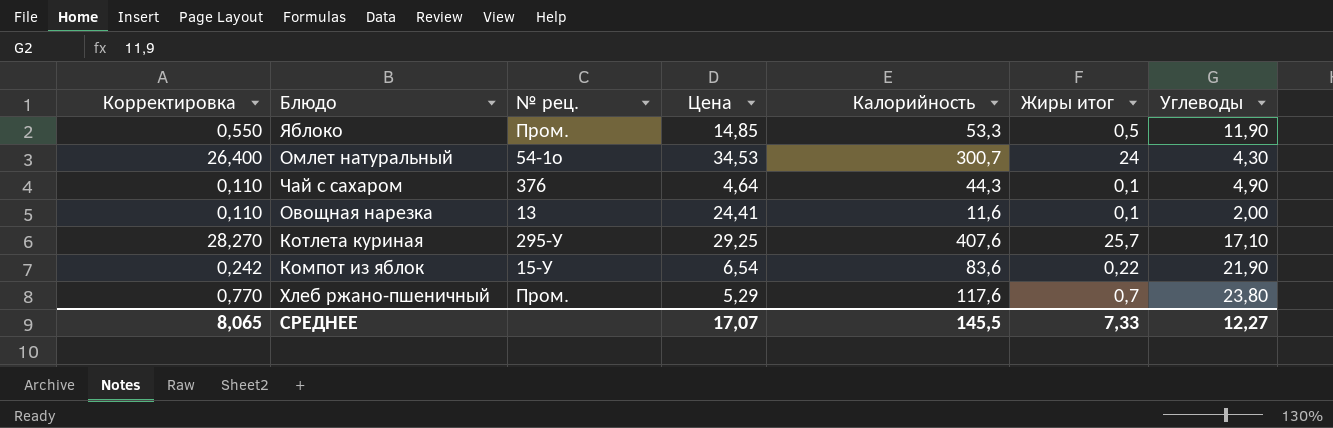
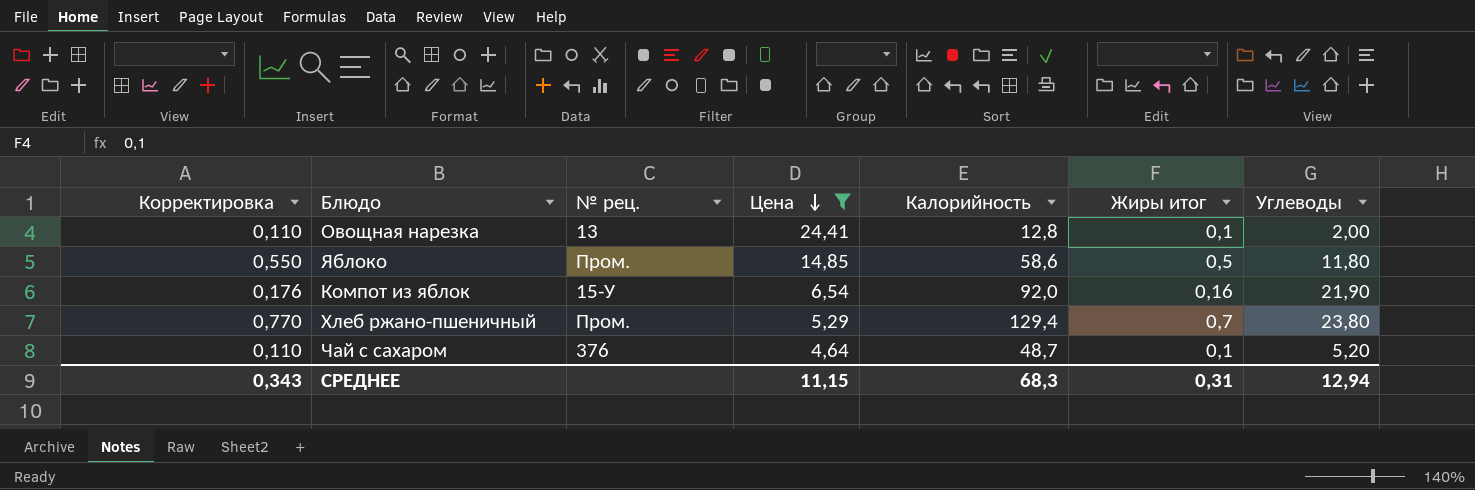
filter: none -> Цена <= 24,41
row order: none -> Цена descending
Овощная нарезка | Калорийность: 11,6 -> 12,8
Яблоко | Калорийность: 53,3 -> 58,6
Яблоко | Углеводы: 11,90 -> 11,80
Компот из яблок | Корректировка: 0,242 -> 0,176
Компот из яблок | Калорийность: 83,6 -> 92,0
Компот из яблок | Жиры итог: 0,22 -> 0,16
Хлеб ржано-пшеничный | Калорийность: 117,6 -> 129,4
Чай с сахаром | Калорийность: 44,3 -> 48,7
Чай с сахаром | Углеводы: 4,90 -> 5,20
СРЕДНЕЕ | Корректировка: 8,065 -> 0,343
СРЕДНЕЕ | Цена: 17,07 -> 11,15
СРЕДНЕЕ | Калорийность: 145,5 -> 68,3
СРЕДНЕЕ | Жиры итог: 7,33 -> 0,31
СРЕДНЕЕ | Углеводы: 12,27 -> 12,94

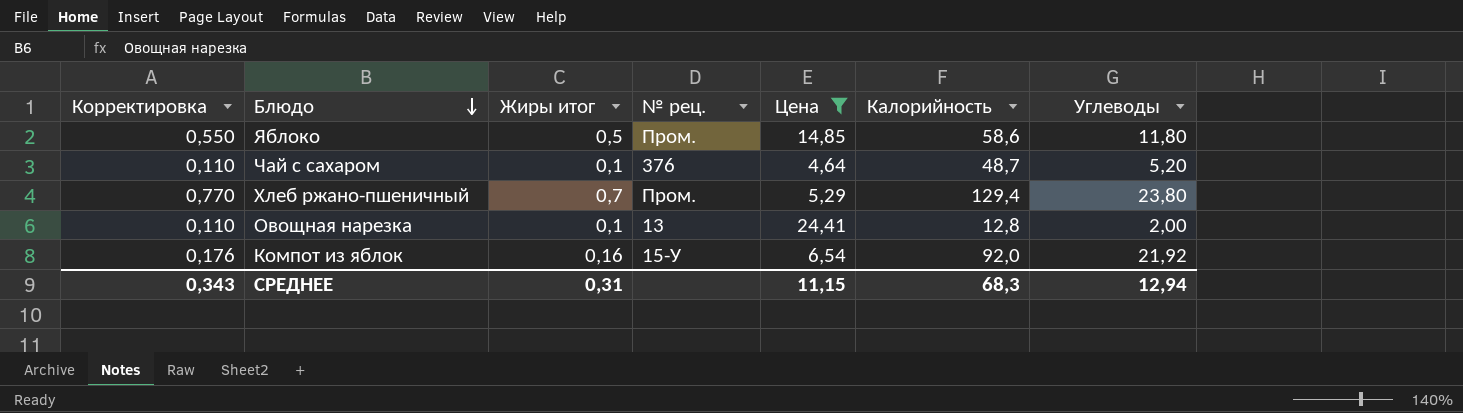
row order: Цена descending -> Блюдо descending
column Жиры итог | position: 6 -> 3
Компот из яблок | Углеводы: 21,90 -> 21,92

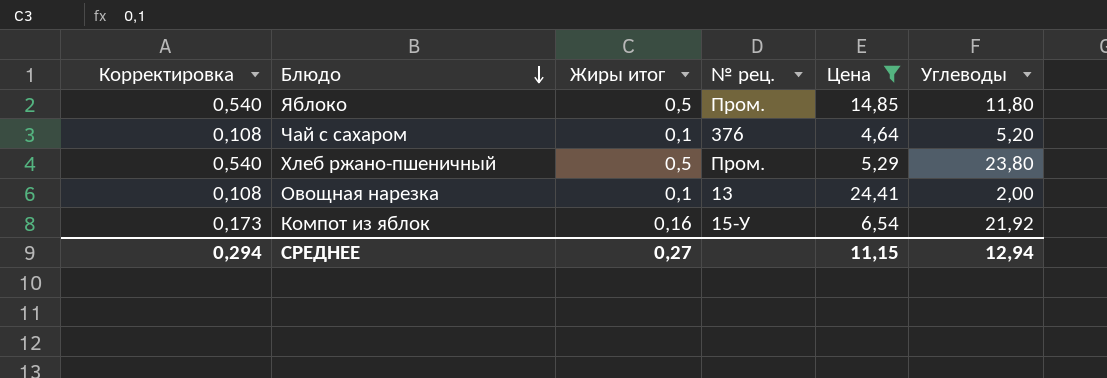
column Калорийность | position: 6 -> none
column Корректировка | formula: [Жиры итог] * 1,1 -> [Жиры итог] * 1,08
Хлеб ржано-пшеничный | Жиры итог: 0,7 -> 0,5
СРЕДНЕЕ | Корректировка: 0,343 -> 0,294
СРЕДНЕЕ | Жиры итог: 0,31 -> 0,27

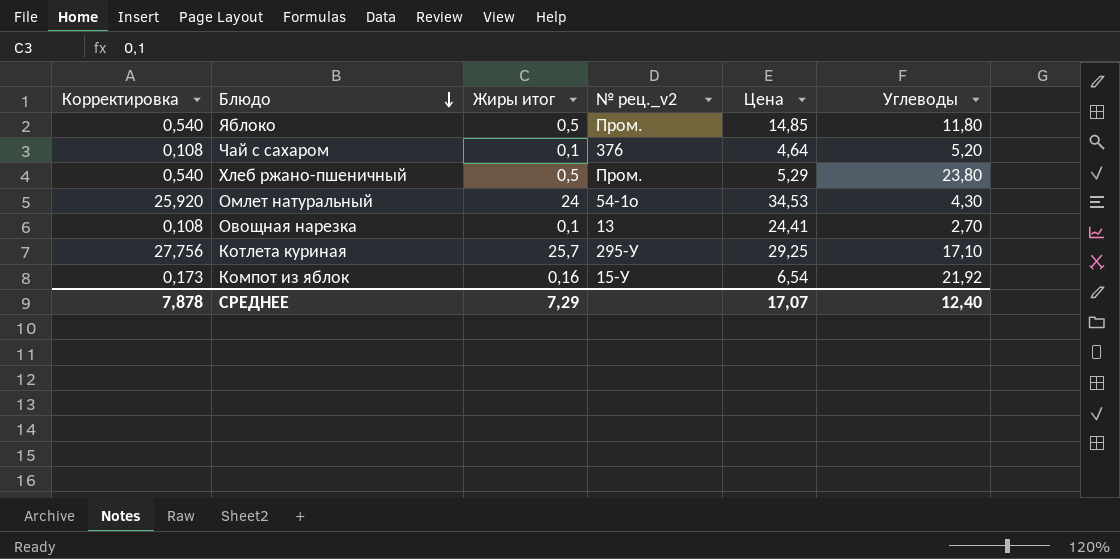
filter: Цена <= 24,41 -> none
column name: № рец. -> № рец._v2
Овощная нарезка | Углеводы: 2,00 -> 2,70
СРЕДНЕЕ | Корректировка: 0,294 -> 7,878
СРЕДНЕЕ | Жиры итог: 0,27 -> 7,29
СРЕДНЕЕ | Цена: 11,15 -> 17,07
СРЕДНЕЕ | Углеводы: 12,94 -> 12,40

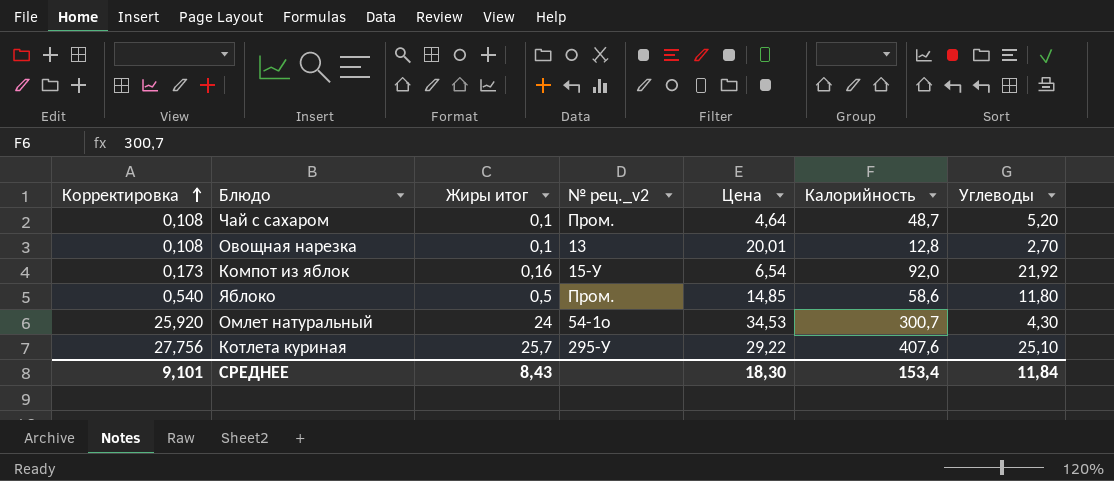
row order: Блюдо descending -> Корректировка ascending
column Калорийность | position: none -> 6
row Хлеб ржано-пшеничный: 0,540 | 0,5 | Пром. | 5,29 | 23,80 -> none
Чай с сахаром | № рец._v2: 376 -> Пром.
Овощная нарезка | Цена: 24,41 -> 20,01
Котлета куриная | Цена: 29,25 -> 29,22
Котлета куриная | Углеводы: 17,10 -> 25,10
СРЕДНЕЕ | Корректировка: 7,878 -> 9,101
СРЕДНЕЕ | Жиры итог: 7,29 -> 8,43
СРЕДНЕЕ | Цена: 17,07 -> 18,30
СРЕДНЕЕ | Углеводы: 12,40 -> 11,84

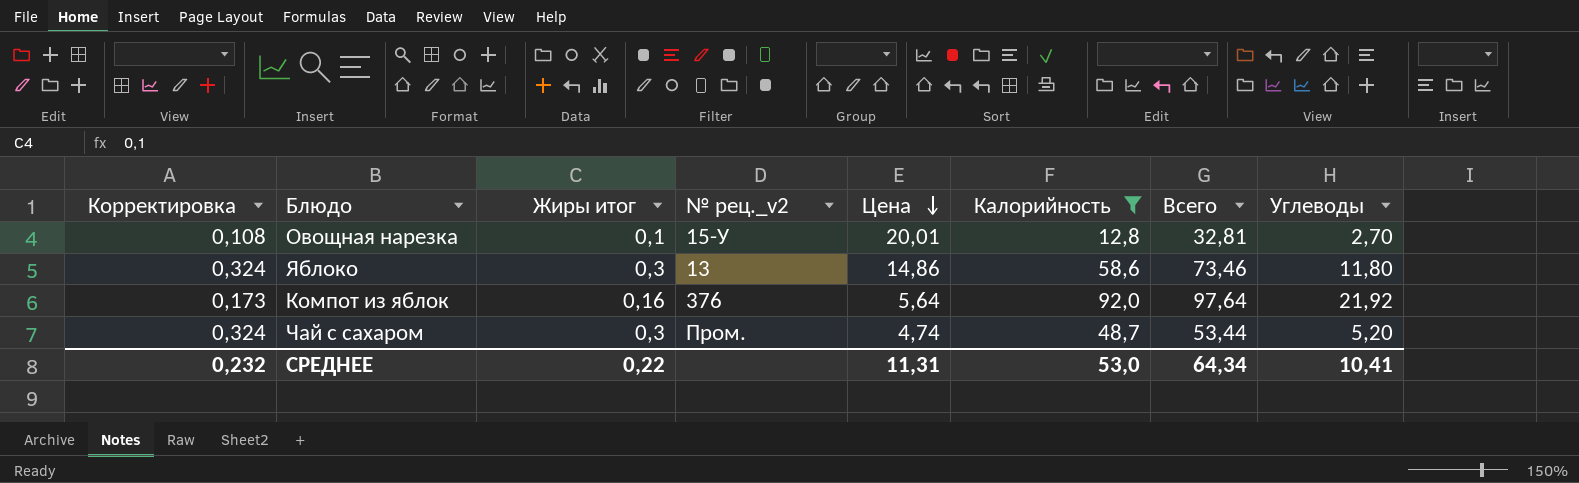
filter: none -> Калорийность <= 92,0
row order: Корректировка ascending -> Цена descending
column Всего | formula: none -> [Цена] + [Калорийность]
Овощная нарезка | № рец._v2: 13 -> 15-У
Яблоко | Корректировка: 0,540 -> 0,324
Яблоко | Жиры итог: 0,5 -> 0,3
Яблоко | № рец._v2: Пром. -> 13
Яблоко | Цена: 14,85 -> 14,86
Компот из яблок | № рец._v2: 15-У -> 376
Компот из яблок | Цена: 6,54 -> 5,64
Чай с сахаром | Корректировка: 0,108 -> 0,324
Чай с сахаром | Жиры итог: 0,1 -> 0,3
Чай с сахаром | Цена: 4,64 -> 4,74
СРЕДНЕЕ | Корректировка: 9,101 -> 0,232
СРЕДНЕЕ | Жиры итог: 8,43 -> 0,22
СРЕДНЕЕ | Цена: 18,30 -> 11,31
СРЕДНЕЕ | Калорийность: 153,4 -> 53,0
СРЕДНЕЕ | Углеводы: 11,84 -> 10,41

